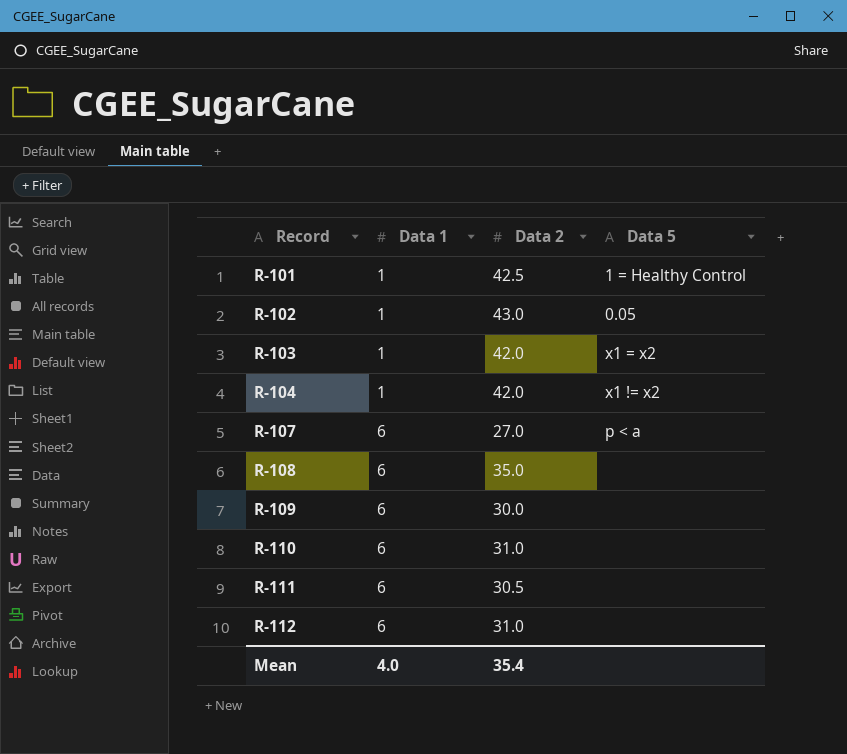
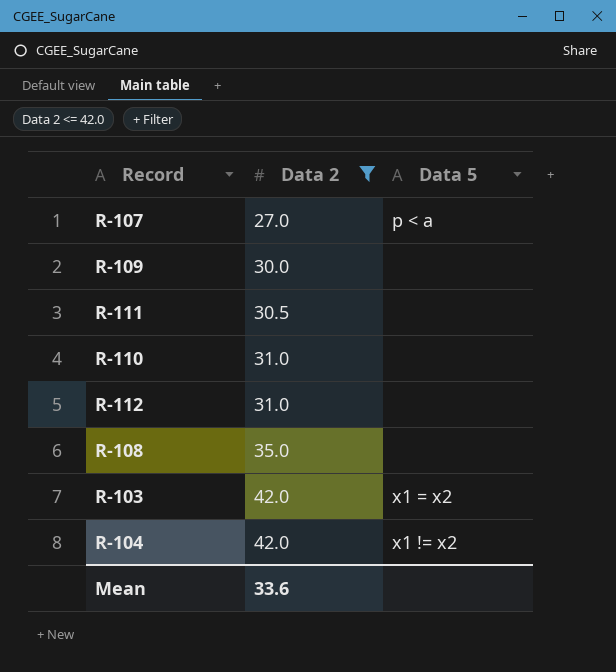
filter: none -> Data 2 <= 42.0
row order: Record ascending -> Data 2 ascending
column Data 1 | position: 2 -> none
Mean | Data 2: 35.4 -> 33.6

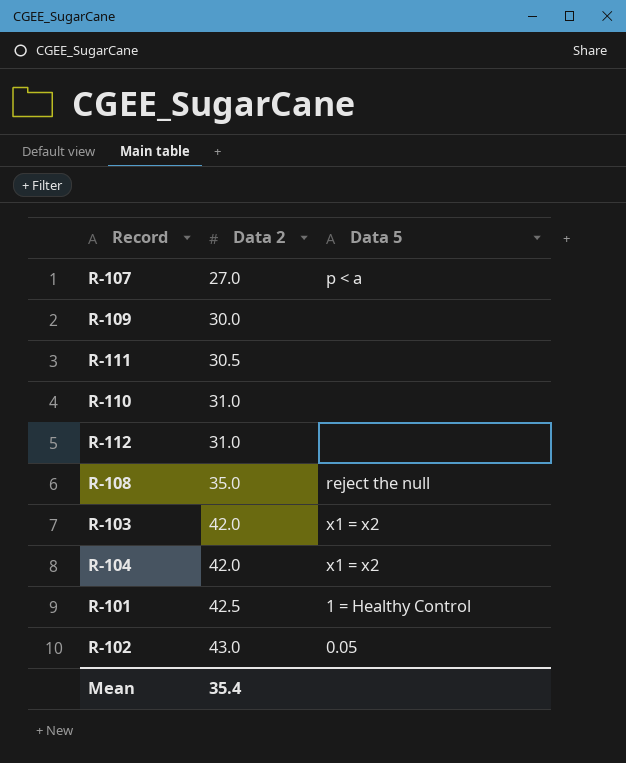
filter: Data 2 <= 42.0 -> none
R-108 | Data 5: none -> reject the null
R-104 | Data 5: x1 != x2 -> x1 = x2
Mean | Data 2: 33.6 -> 35.4

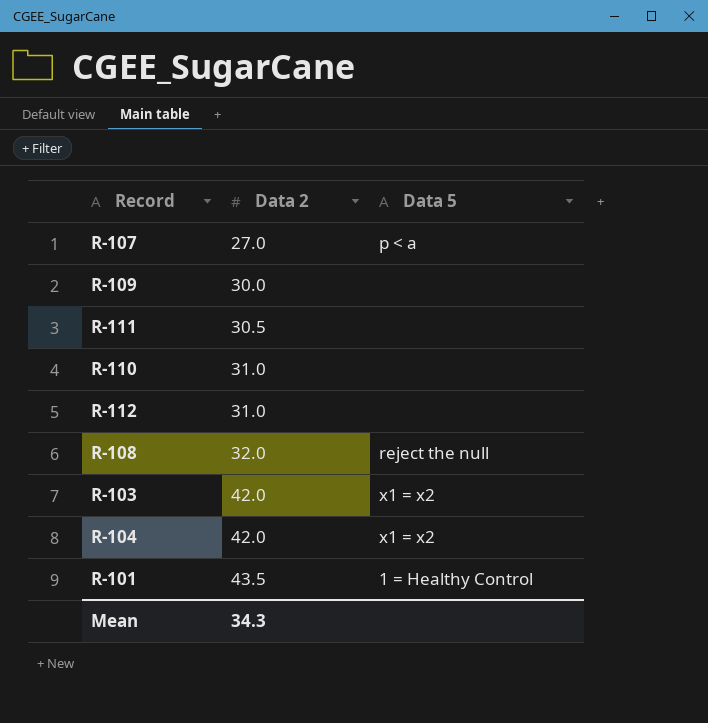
row R-102: 43.0 | 0.05 -> none
R-108 | Data 2: 35.0 -> 32.0
R-101 | Data 2: 42.5 -> 43.5
Mean | Data 2: 35.4 -> 34.3

